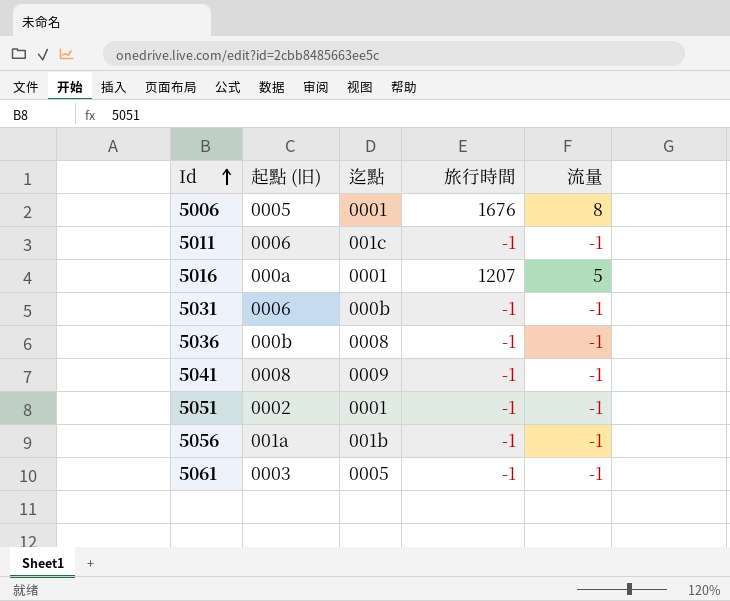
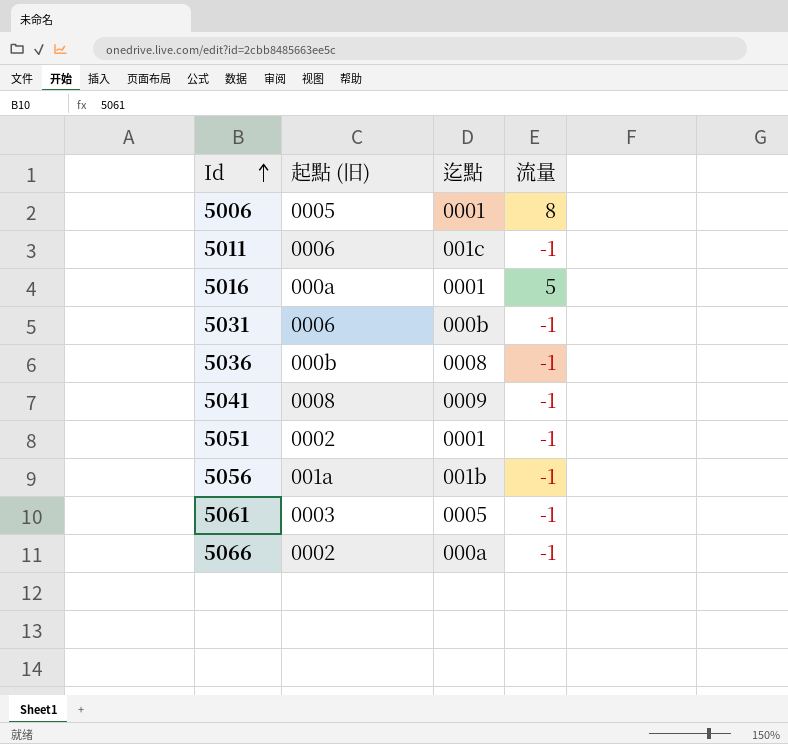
column 旅行時間 | position: 4 -> none
row 5066: none -> 0002 | 000a | -1

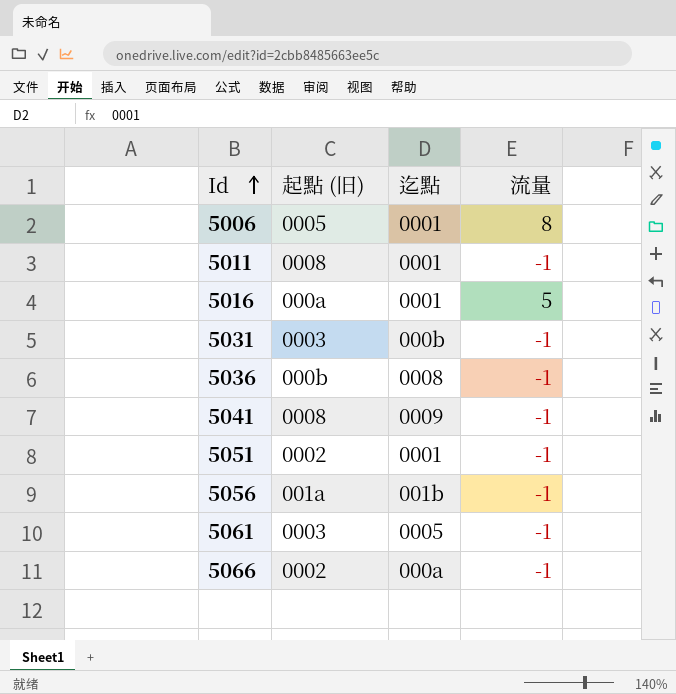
5011 | 起點 (旧): 0006 -> 0008
5011 | 迄點: 001c -> 0001
5031 | 起點 (旧): 0006 -> 0003

